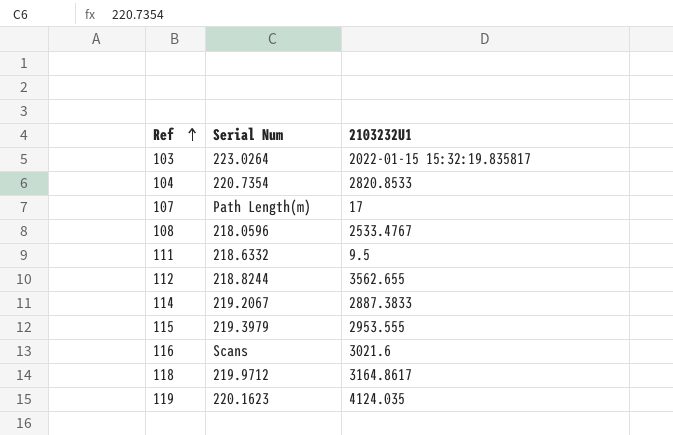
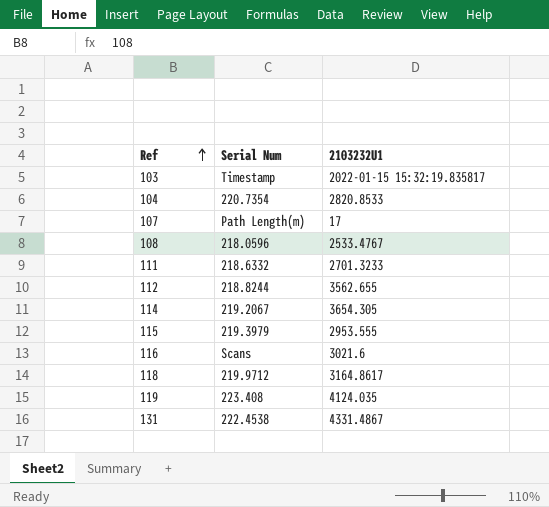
103 | Serial Num: 223.0264 -> Timestamp
111 | 2103232U1: 9.5 -> 2701.3233
114 | 2103232U1: 2887.3833 -> 3654.305
119 | Serial Num: 220.1623 -> 223.408
row 131: none -> 222.4538 | 4331.4867

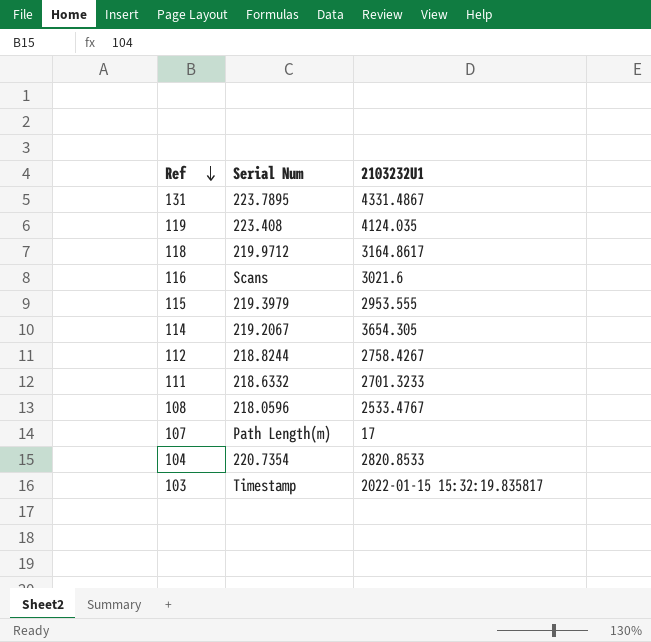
row order: Ref ascending -> Ref descending
131 | Serial Num: 222.4538 -> 223.7895
112 | 2103232U1: 3562.655 -> 2758.4267

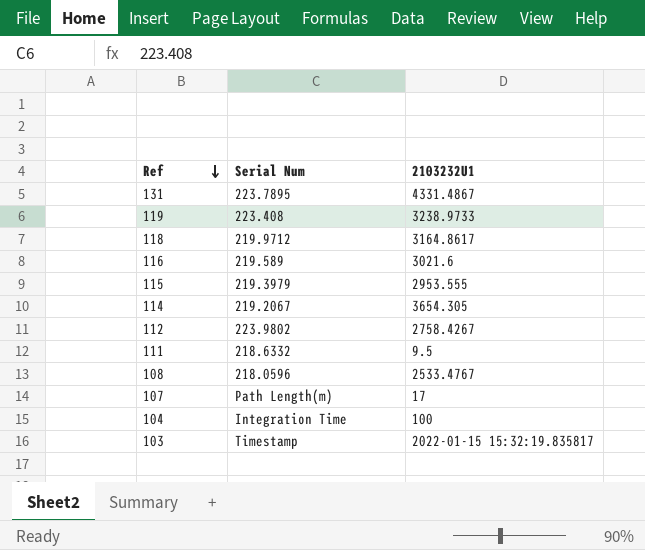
119 | 2103232U1: 4124.035 -> 3238.9733
116 | Serial Num: Scans -> 219.589
112 | Serial Num: 218.8244 -> 223.9802
111 | 2103232U1: 2701.3233 -> 9.5
104 | Serial Num: 220.7354 -> Integration Time
104 | 2103232U1: 2820.8533 -> 100

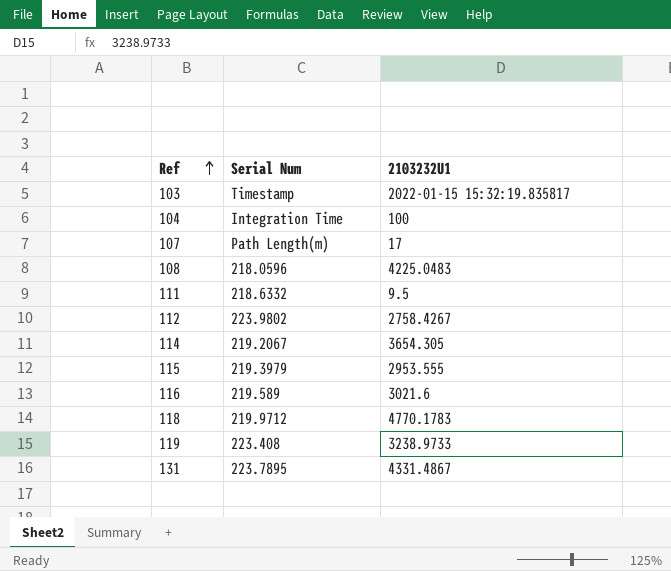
row order: Ref descending -> Ref ascending
108 | 2103232U1: 2533.4767 -> 4225.0483
118 | 2103232U1: 3164.8617 -> 4770.1783

